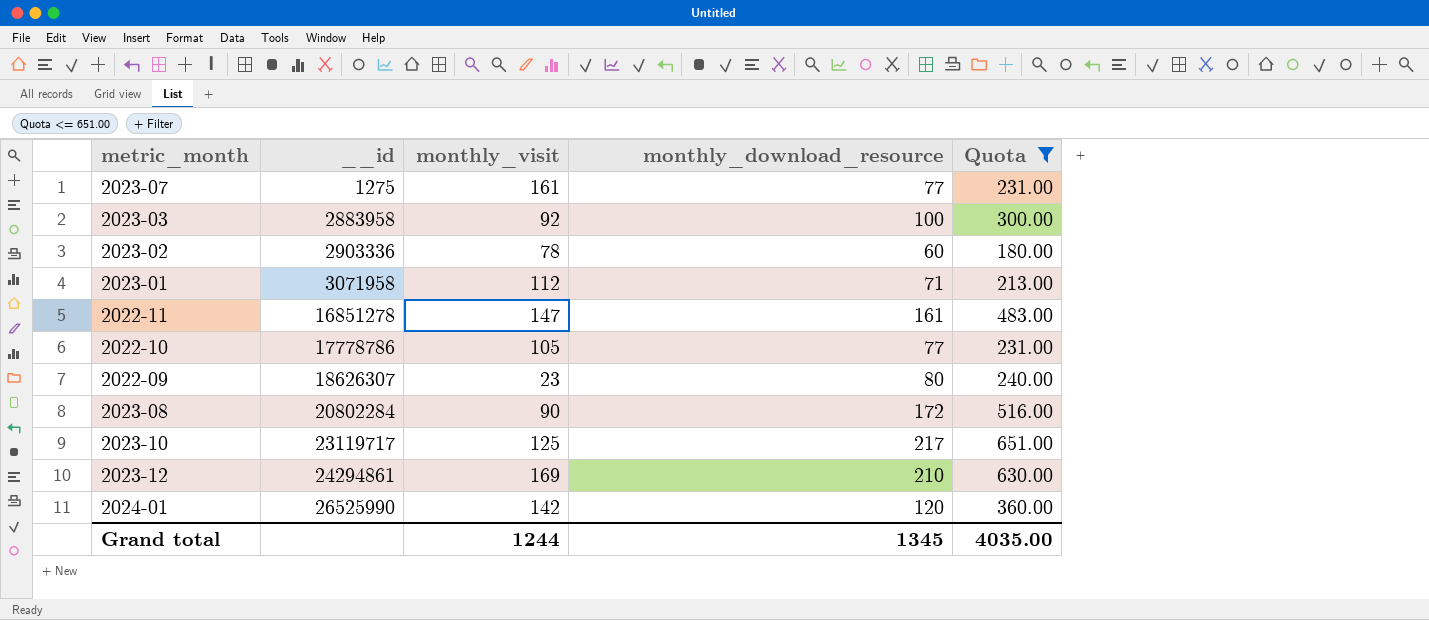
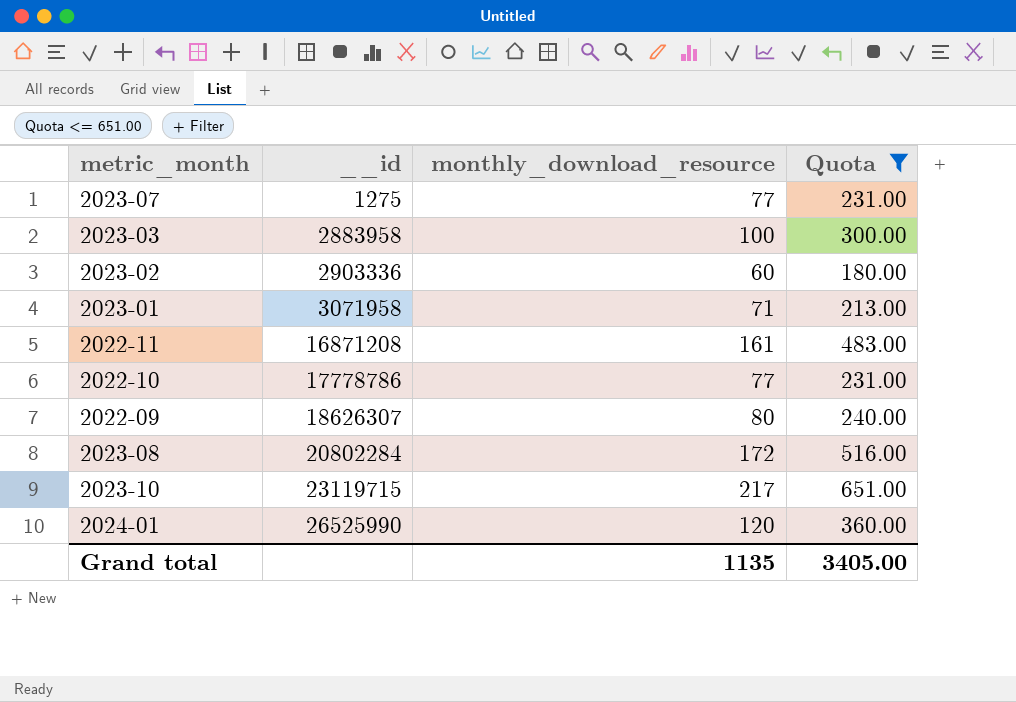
column monthly_visit | position: 3 -> none
row 2023-12: 24294861 | 169 | 210 | 630.00 -> none
2022-11 | __id: 16851278 -> 16871208
2023-10 | __id: 23119717 -> 23119715
Grand total | monthly_download_resource: 1345 -> 1135
Grand total | Quota: 4035.00 -> 3405.00

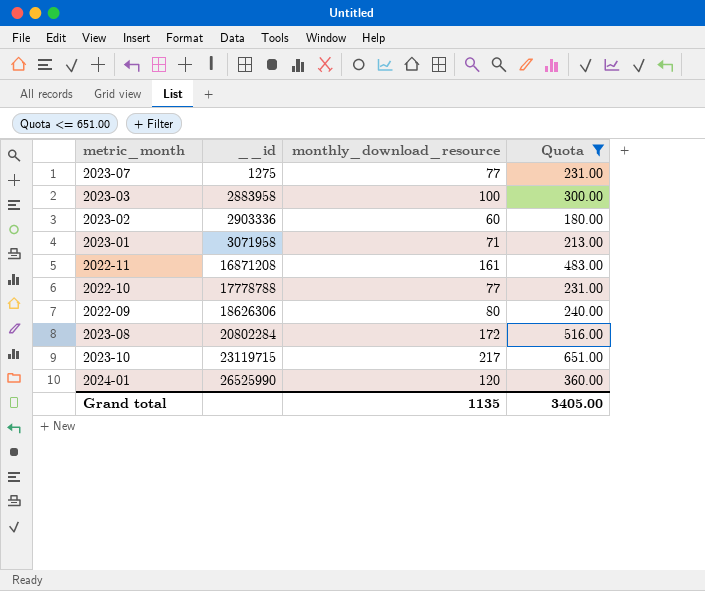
2022-10 | __id: 17778786 -> 17778788
2022-09 | __id: 18626307 -> 18626306

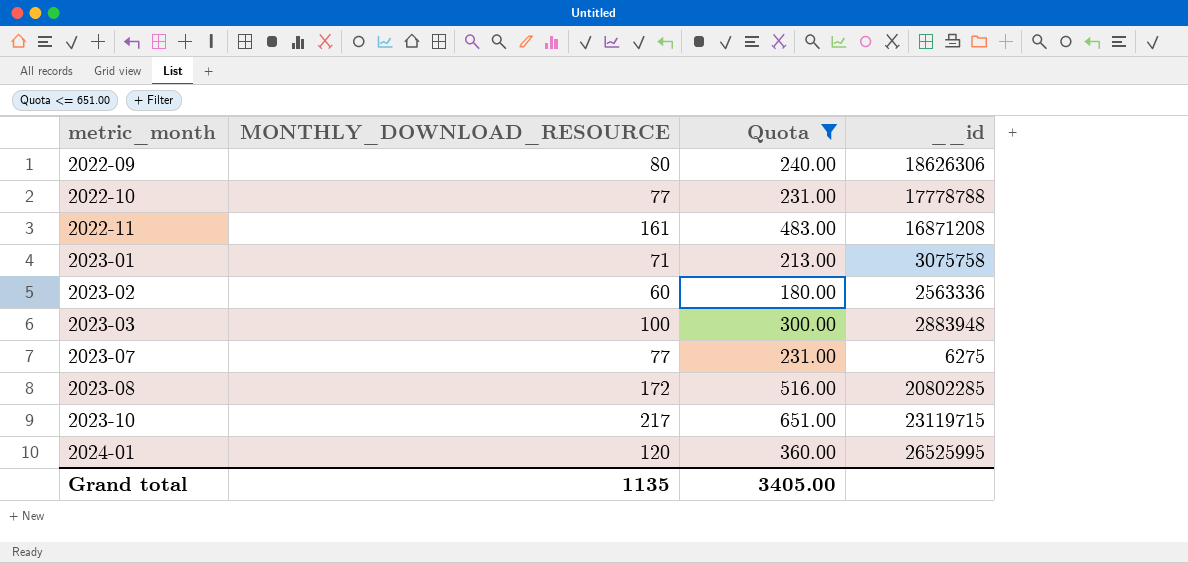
row order: __id ascending -> metric_month ascending
column name: monthly_download_resource -> MONTHLY_DOWNLOAD_RESOURCE
column __id | position: 2 -> 4
2023-01 | __id: 3071958 -> 3075758
2023-02 | __id: 2903336 -> 2563336
2023-03 | __id: 2883958 -> 2883948
2023-07 | __id: 1275 -> 6275
2023-08 | __id: 20802284 -> 20802285
2024-01 | __id: 26525990 -> 26525995

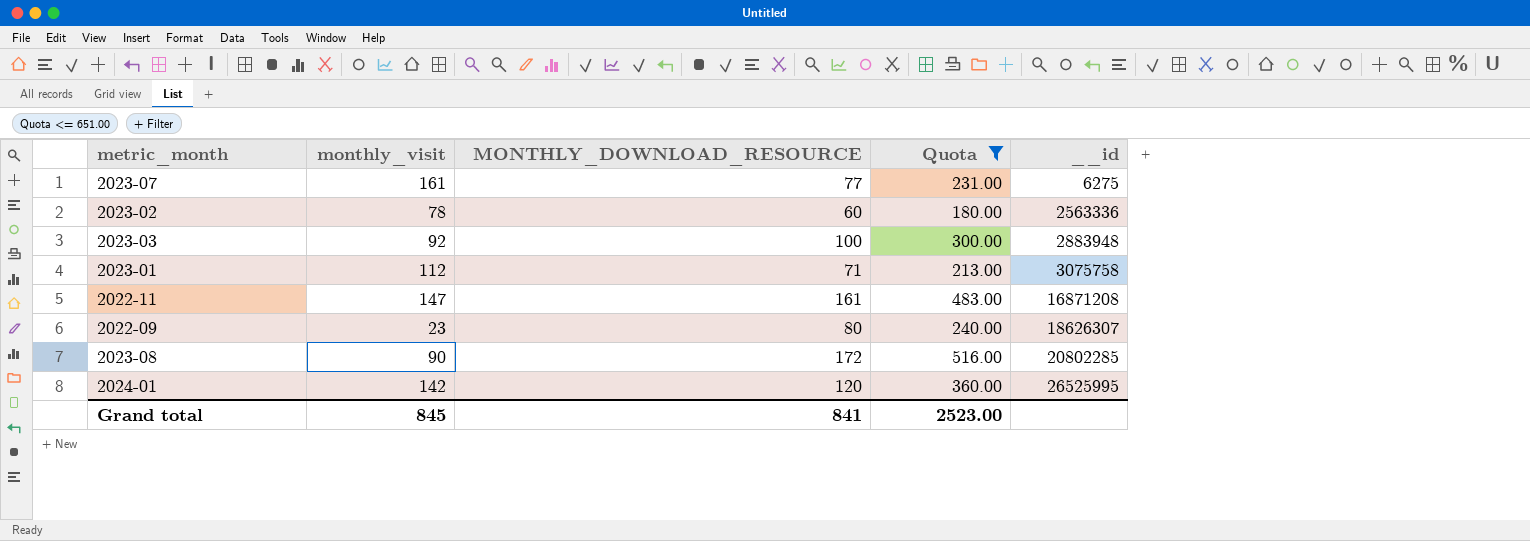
row order: metric_month ascending -> __id ascending
column monthly_visit | position: none -> 2
row 2022-10: 77 | 231.00 | 17778788 -> none
row 2023-10: 217 | 651.00 | 23119715 -> none
2022-09 | __id: 18626306 -> 18626307
Grand total | MONTHLY_DOWNLOAD_RESOURCE: 1135 -> 841
Grand total | Quota: 3405.00 -> 2523.00

